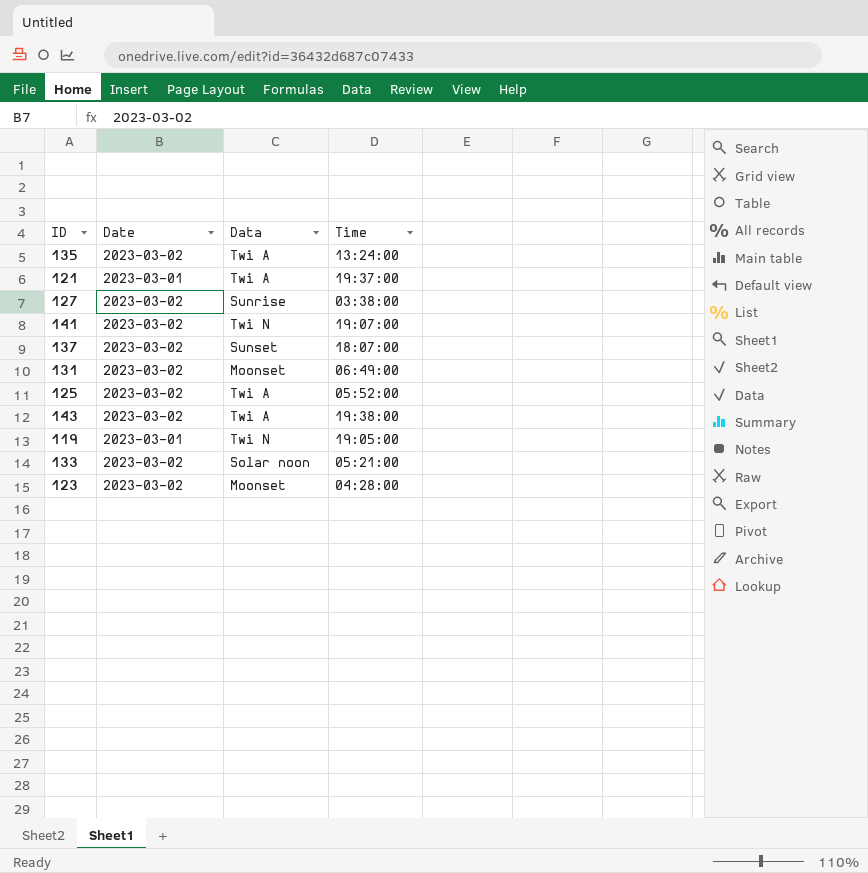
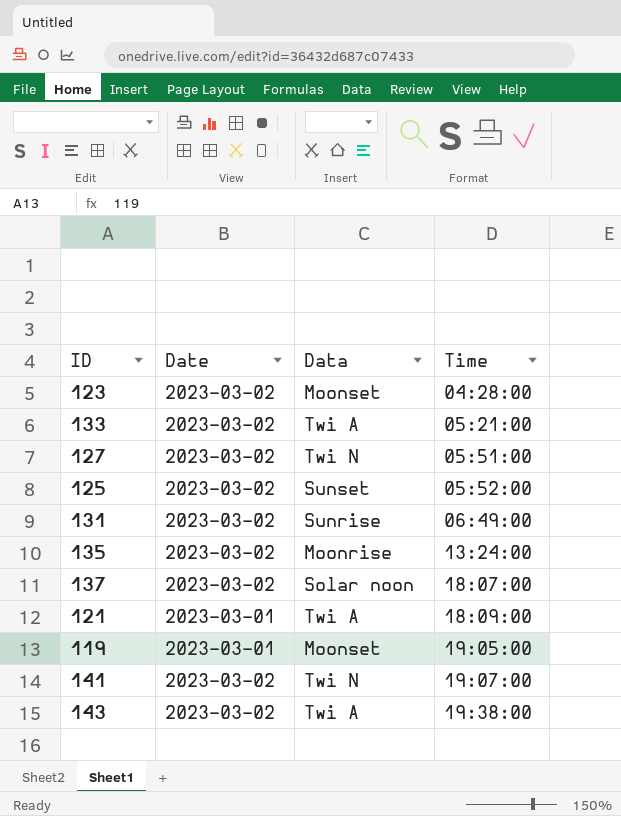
row order: none -> Time ascending
133 | Data: Solar noon -> Twi A
127 | Data: Sunrise -> Twi N
127 | Time: 03:38:00 -> 05:51:00
125 | Data: Twi A -> Sunset
131 | Data: Moonset -> Sunrise
135 | Data: Twi A -> Moonrise
137 | Data: Sunset -> Solar noon
121 | Time: 19:37:00 -> 18:09:00
119 | Data: Twi N -> Moonset

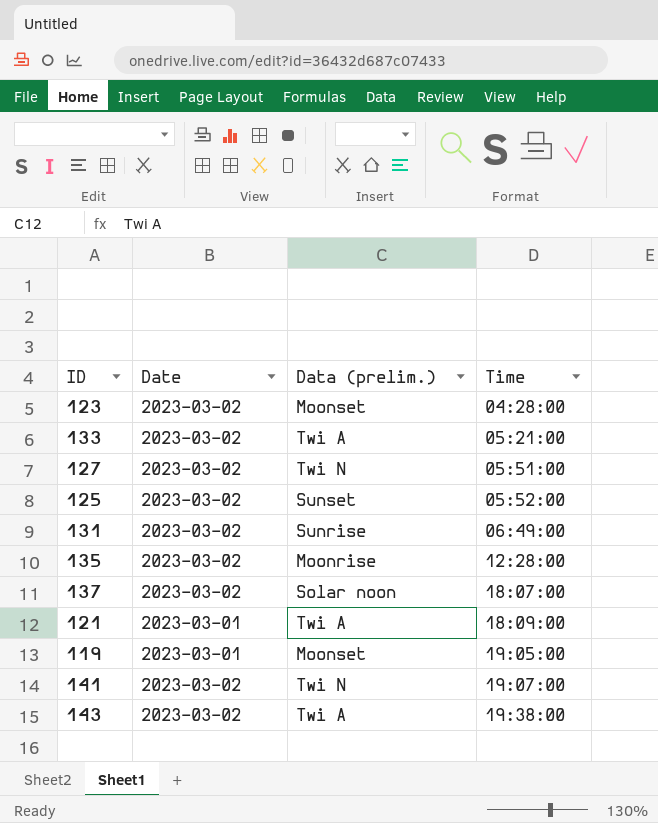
column name: Data -> Data (prelim.)
135 | Time: 13:24:00 -> 12:28:00

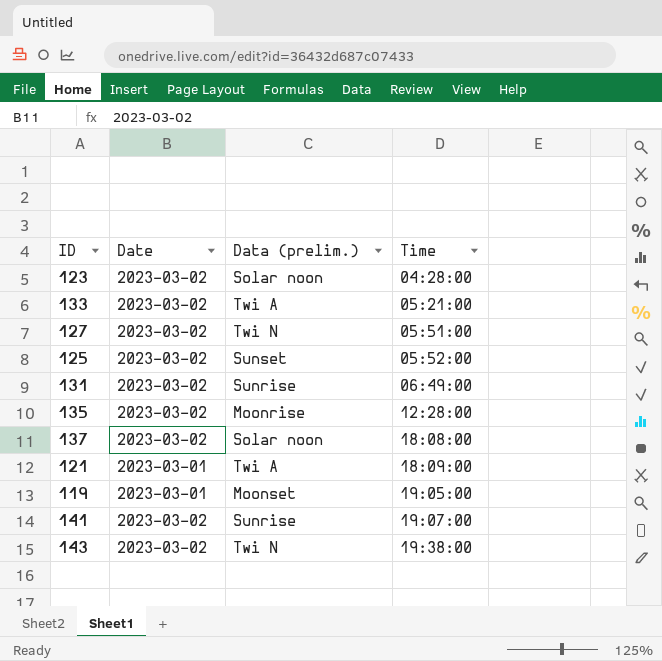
123 | Data (prelim.): Moonset -> Solar noon
137 | Time: 18:07:00 -> 18:08:00
141 | Data (prelim.): Twi N -> Sunrise
143 | Data (prelim.): Twi A -> Twi N

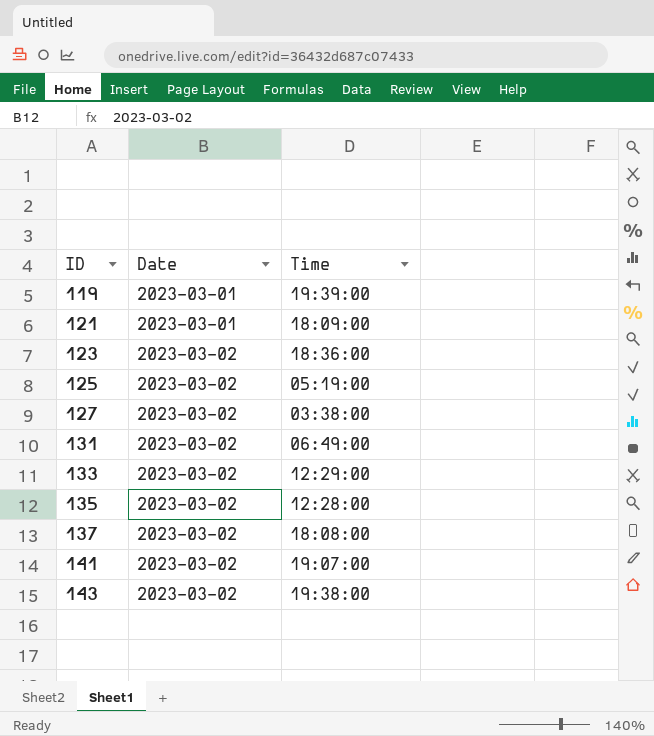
row order: Time ascending -> ID ascending
column Data (prelim.) | position: 3 -> none
119 | Time: 19:05:00 -> 19:39:00
123 | Time: 04:28:00 -> 18:36:00
125 | Time: 05:52:00 -> 05:19:00
127 | Time: 05:51:00 -> 03:38:00
133 | Time: 05:21:00 -> 12:29:00

